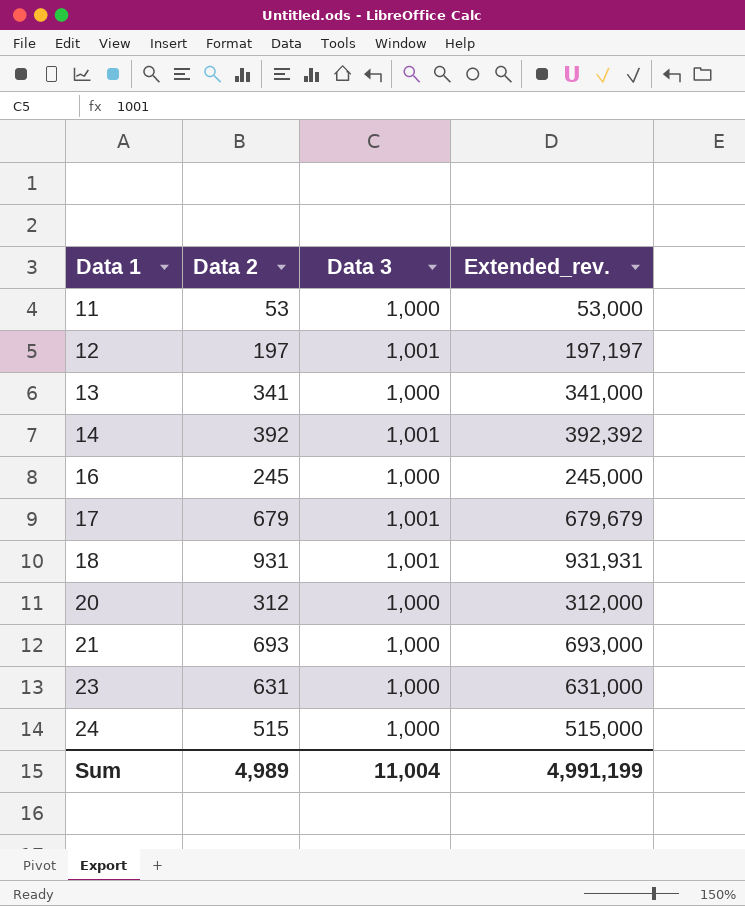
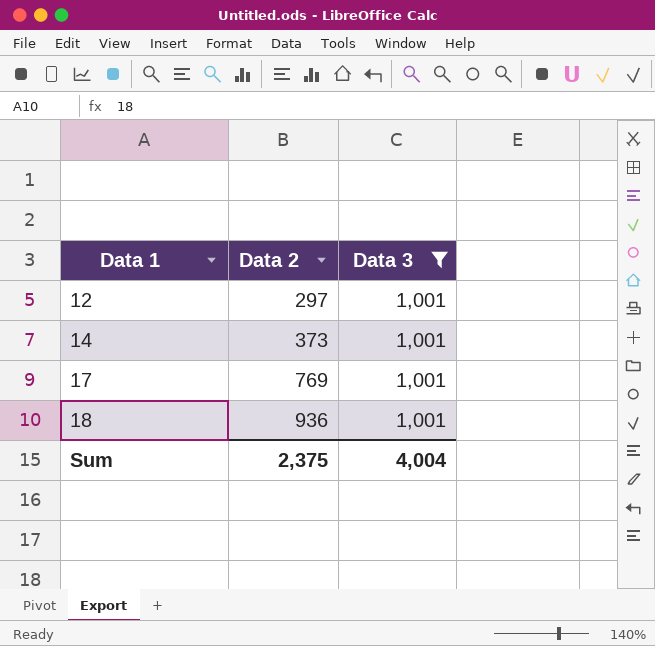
filter: none -> Data 3 = 1,001
column Extended_rev. | formula: [Data 2] * [Data 3] -> none
12 | Data 2: 197 -> 297
14 | Data 2: 392 -> 373
17 | Data 2: 679 -> 769
18 | Data 2: 931 -> 936
Sum | Data 2: 4,989 -> 2,375
Sum | Data 3: 11,004 -> 4,004

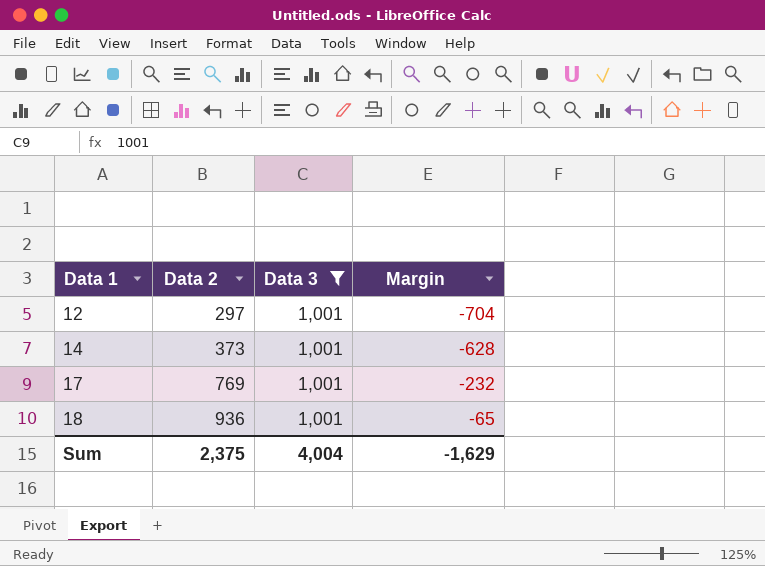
column Margin | formula: none -> [Data 2] - [Data 3]

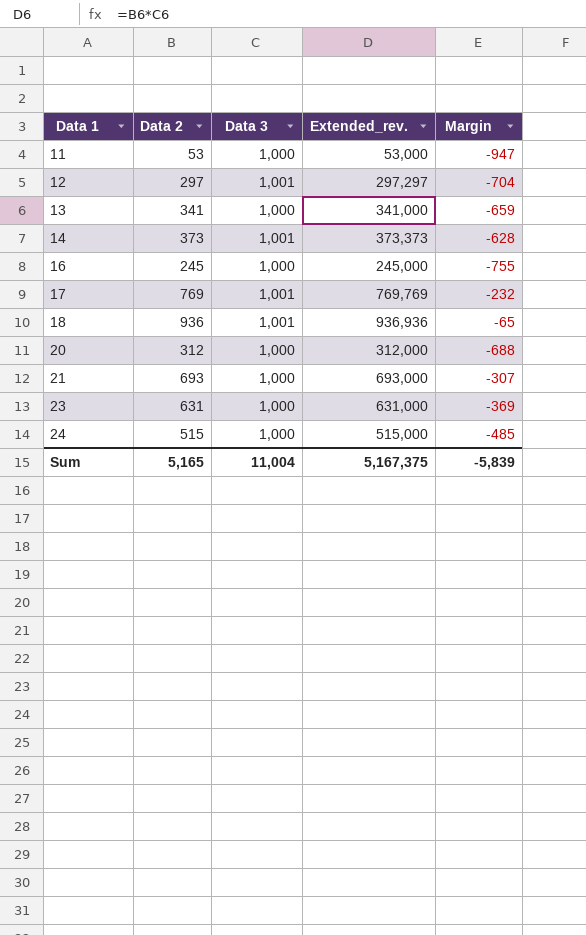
filter: Data 3 = 1,001 -> none
column Extended_rev. | formula: none -> [Data 2] * [Data 3]
Sum | Data 2: 2,375 -> 5,165
Sum | Data 3: 4,004 -> 11,004
Sum | Margin: -1,629 -> -5,839

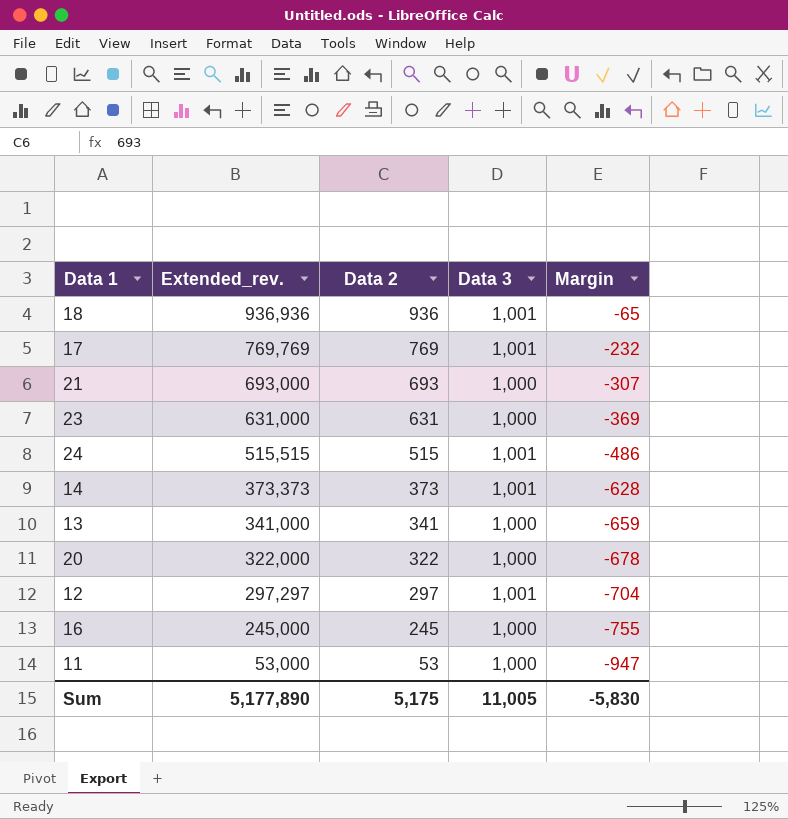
row order: Data 1 ascending -> Extended_rev. descending
column Extended_rev. | position: 4 -> 2
24 | Extended_rev.: 515,000 -> 515,515
24 | Data 3: 1,000 -> 1,001
24 | Margin: -485 -> -486
20 | Extended_rev.: 312,000 -> 322,000
20 | Data 2: 312 -> 322
20 | Margin: -688 -> -678
Sum | Extended_rev.: 5,167,375 -> 5,177,890
Sum | Data 2: 5,165 -> 5,175
Sum | Data 3: 11,004 -> 11,005
Sum | Margin: -5,839 -> -5,830

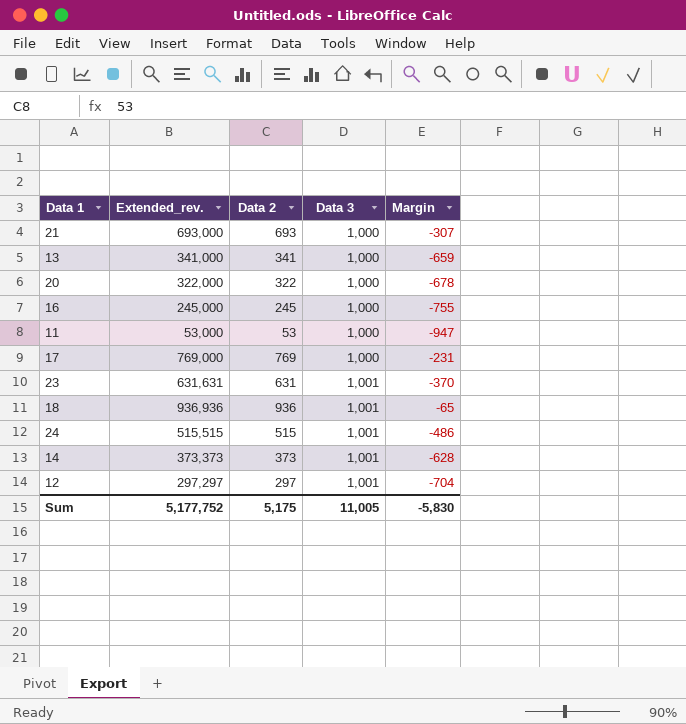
row order: Extended_rev. descending -> Data 3 ascending
17 | Extended_rev.: 769,769 -> 769,000
17 | Data 3: 1,001 -> 1,000
17 | Margin: -232 -> -231
23 | Extended_rev.: 631,000 -> 631,631
23 | Data 3: 1,000 -> 1,001
23 | Margin: -369 -> -370
Sum | Extended_rev.: 5,177,890 -> 5,177,752

